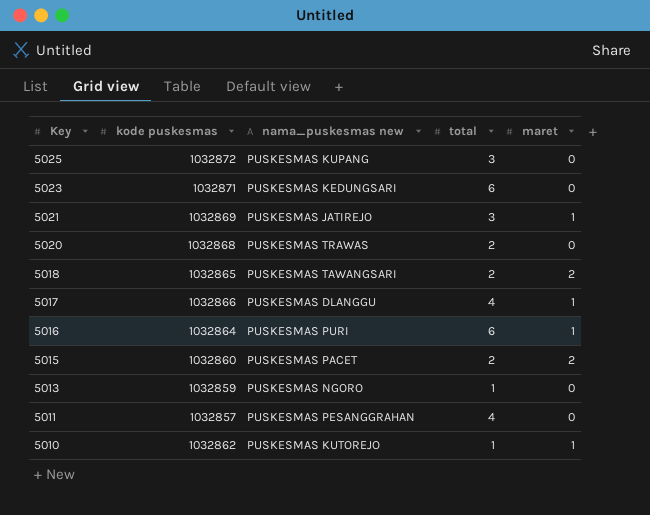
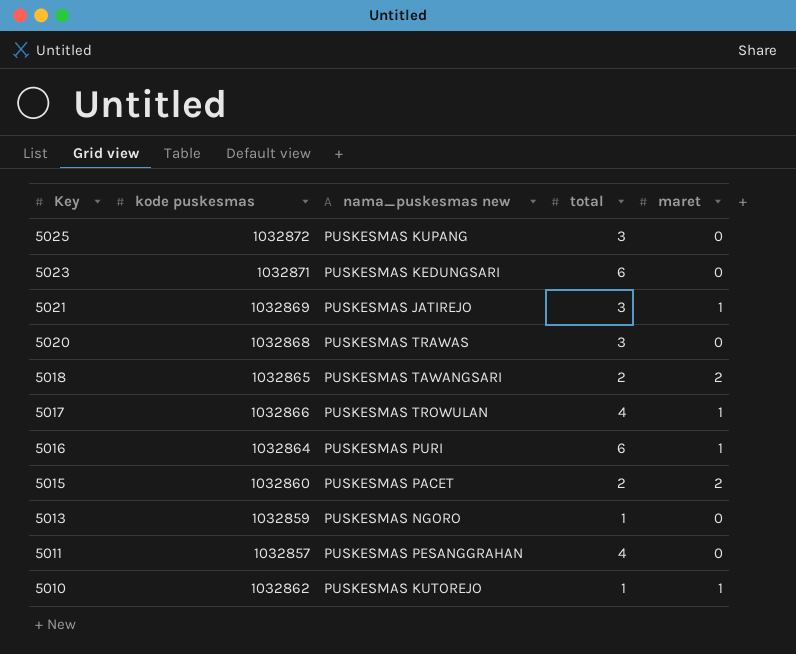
5020 | total: 2 -> 3
5017 | nama_puskesmas new: PUSKESMAS DLANGGU -> PUSKESMAS TROWULAN

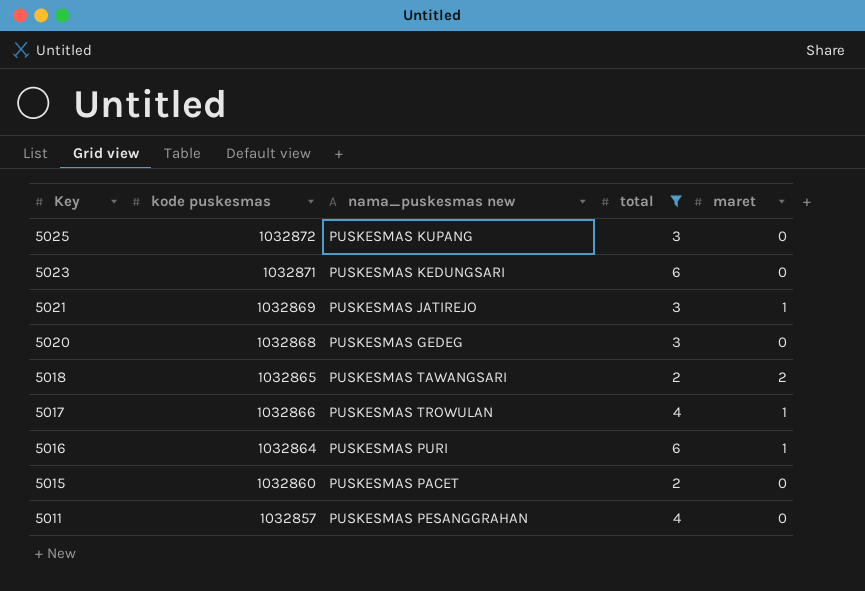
filter: none -> total != 1
5020 | nama_puskesmas new: PUSKESMAS TRAWAS -> PUSKESMAS GEDEG
5015 | maret: 2 -> 0

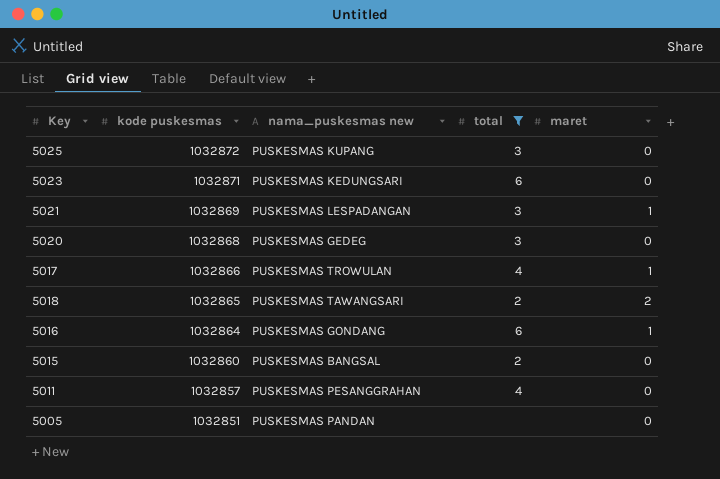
row order: Key descending -> kode puskesmas descending
5021 | nama_puskesmas new: PUSKESMAS JATIREJO -> PUSKESMAS LESPADANGAN
5016 | nama_puskesmas new: PUSKESMAS PURI -> PUSKESMAS GONDANG
5015 | nama_puskesmas new: PUSKESMAS PACET -> PUSKESMAS BANGSAL
row 5005: none -> 1032851 | PUSKESMAS PANDAN | none | 0

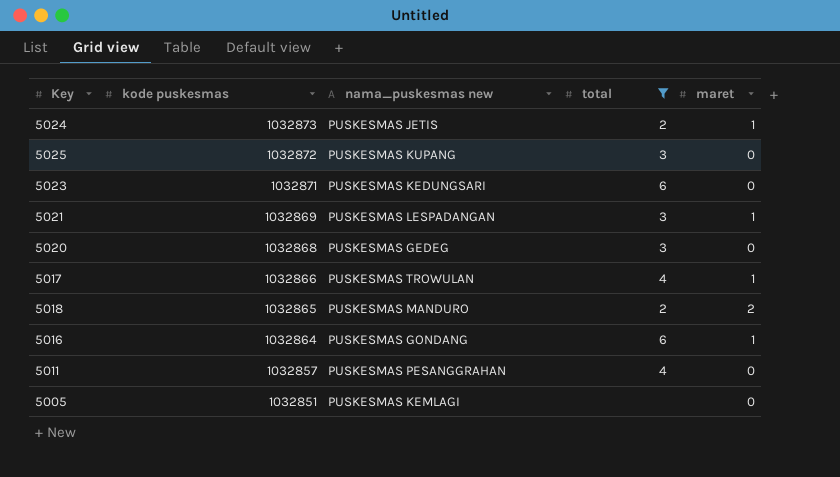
row 5015: 1032860 | PUSKESMAS BANGSAL | 2 | 0 -> none
row 5024: none -> 1032873 | PUSKESMAS JETIS | 2 | 1
5018 | nama_puskesmas new: PUSKESMAS TAWANGSARI -> PUSKESMAS MANDURO
5005 | nama_puskesmas new: PUSKESMAS PANDAN -> PUSKESMAS KEMLAGI

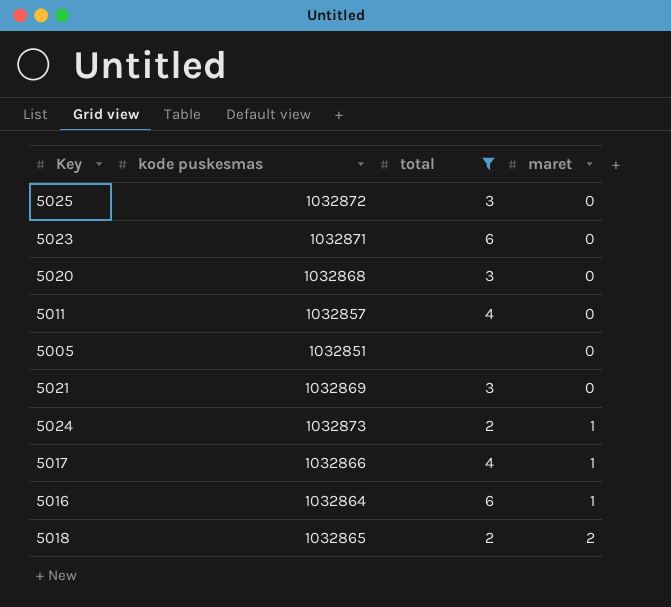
row order: kode puskesmas descending -> maret ascending
column nama_puskesmas new | position: 3 -> none
5021 | maret: 1 -> 0

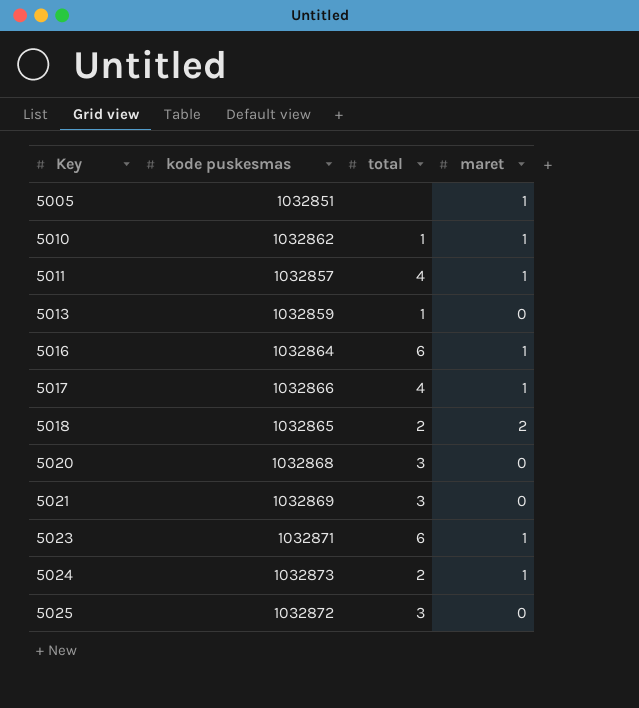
filter: total != 1 -> none
row order: maret ascending -> Key ascending
5005 | maret: 0 -> 1
5011 | maret: 0 -> 1
5023 | maret: 0 -> 1

